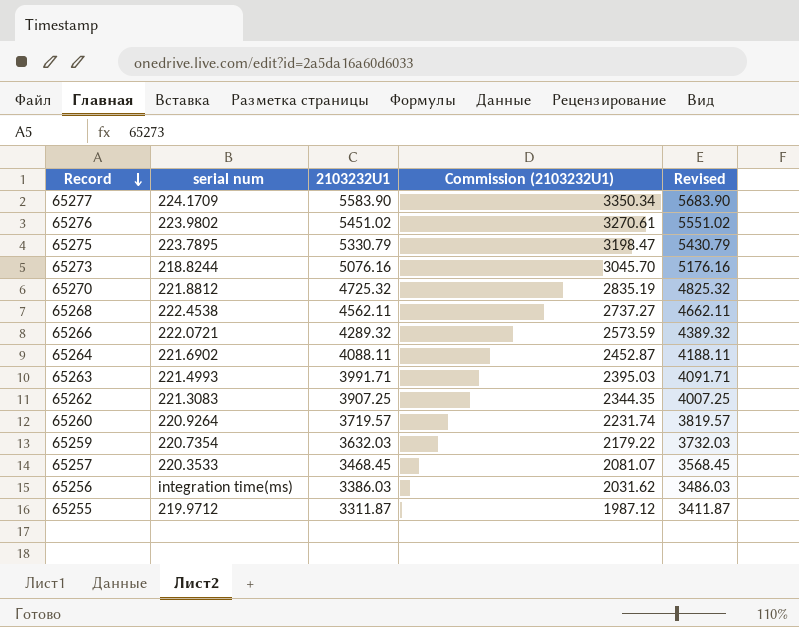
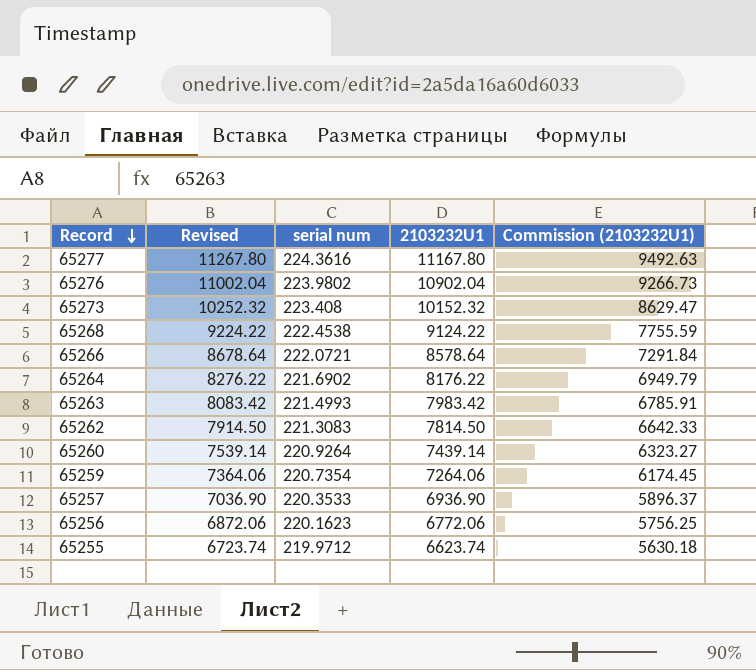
column Revised | position: 5 -> 2
column Commission (2103232U1) | formula: [2103232U1] * 0.6 -> [2103232U1] * 0.85
row 65275: 223.7895 | 5330.79 | 3198.47 | 5430.79 -> none
row 65270: 221.8812 | 4725.32 | 2835.19 | 4825.32 -> none
65277 | Revised: 5683.90 -> 11267.80
65277 | serial num: 224.1709 -> 224.3616
65277 | 2103232U1: 5583.90 -> 11167.80
65276 | Revised: 5551.02 -> 11002.04
65276 | 2103232U1: 5451.02 -> 10902.04
65273 | Revised: 5176.16 -> 10252.32
65273 | serial num: 218.8244 -> 223.408
65273 | 2103232U1: 5076.16 -> 10152.32
65268 | Revised: 4662.11 -> 9224.22
65268 | 2103232U1: 4562.11 -> 9124.22
65266 | Revised: 4389.32 -> 8678.64
65266 | 2103232U1: 4289.32 -> 8578.64
65264 | Revised: 4188.11 -> 8276.22
65264 | 2103232U1: 4088.11 -> 8176.22
65263 | Revised: 4091.71 -> 8083.42
65263 | 2103232U1: 3991.71 -> 7983.42
65262 | Revised: 4007.25 -> 7914.50
65262 | 2103232U1: 3907.25 -> 7814.50
65260 | Revised: 3819.57 -> 7539.14
65260 | 2103232U1: 3719.57 -> 7439.14
65259 | Revised: 3732.03 -> 7364.06
65259 | 2103232U1: 3632.03 -> 7264.06
65257 | Revised: 3568.45 -> 7036.90
65257 | 2103232U1: 3468.45 -> 6936.90
65256 | Revised: 3486.03 -> 6872.06
65256 | serial num: integration time(ms) -> 220.1623
65256 | 2103232U1: 3386.03 -> 6772.06
65255 | Revised: 3411.87 -> 6723.74
65255 | 2103232U1: 3311.87 -> 6623.74

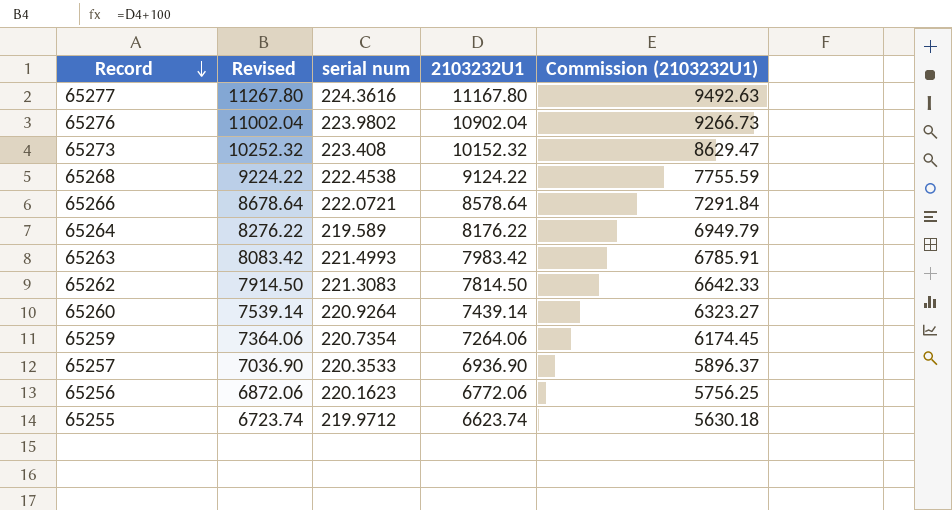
65264 | serial num: 221.6902 -> 219.589

